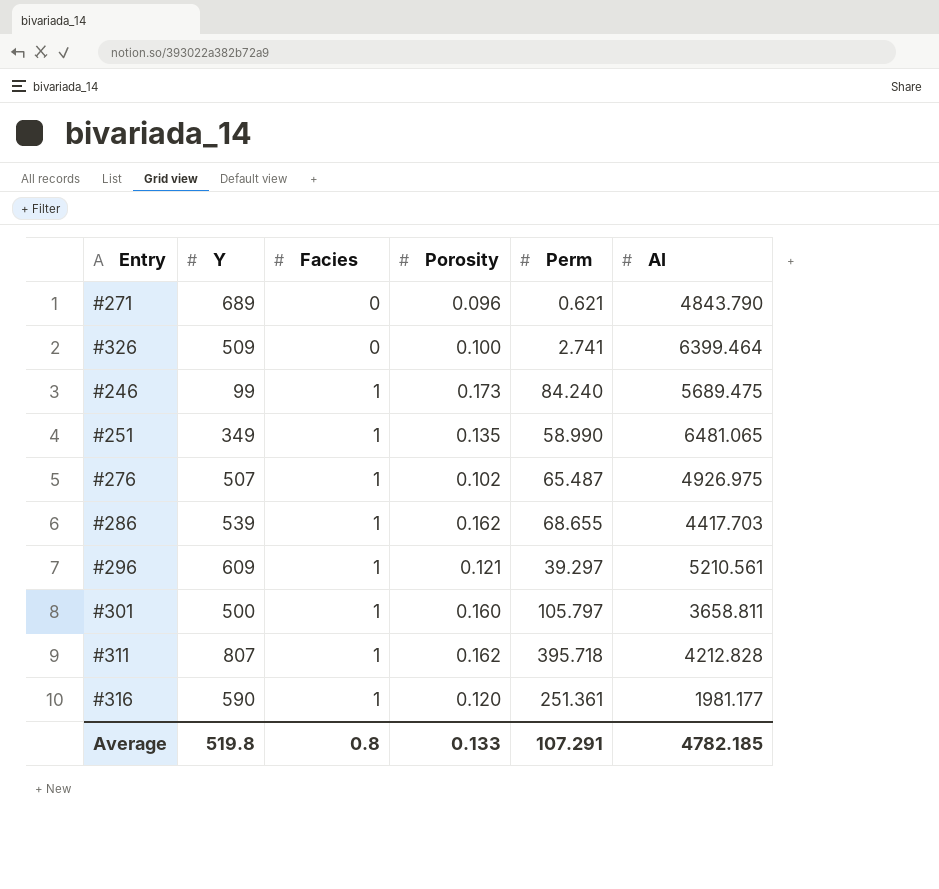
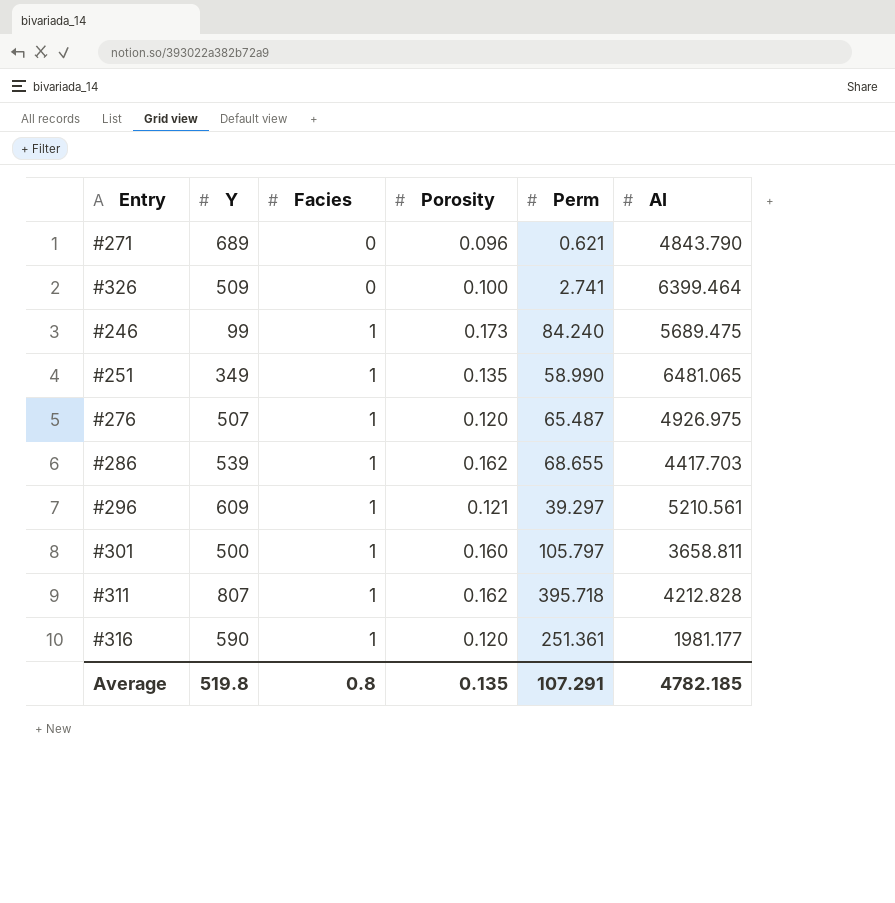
#276 | Porosity: 0.102 -> 0.120
Average | Porosity: 0.133 -> 0.135

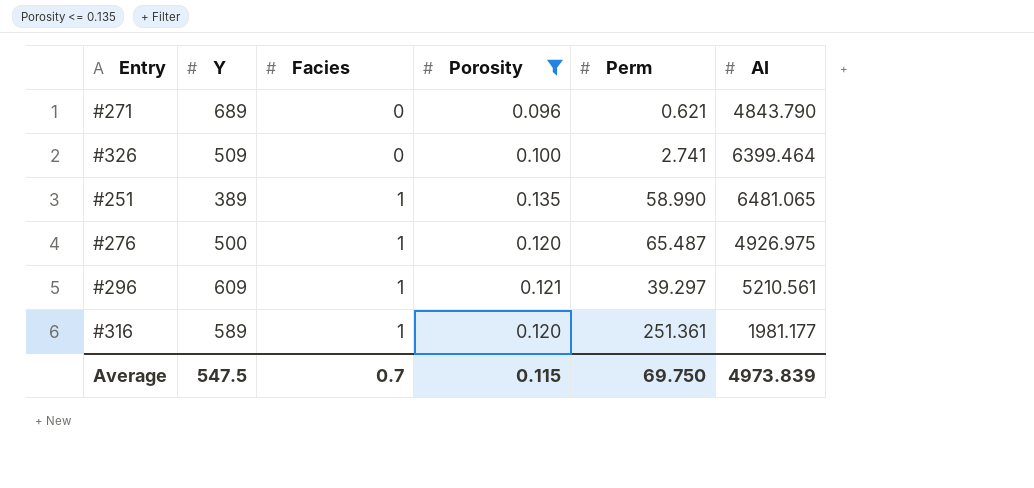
filter: none -> Porosity <= 0.135
#251 | Y: 349 -> 389
#276 | Y: 507 -> 500
#316 | Y: 590 -> 589
Average | Y: 519.8 -> 547.5
Average | Facies: 0.8 -> 0.7
Average | Porosity: 0.135 -> 0.115
Average | Perm: 107.291 -> 69.750
Average | AI: 4782.185 -> 4973.839

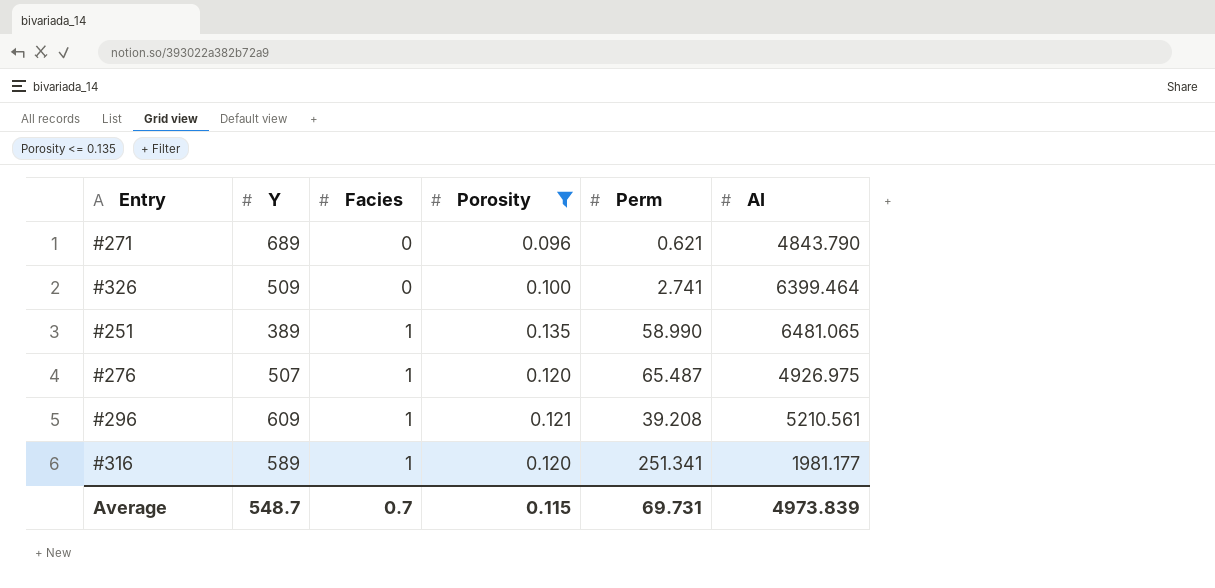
#276 | Y: 500 -> 507
#296 | Perm: 39.297 -> 39.208
#316 | Perm: 251.361 -> 251.341
Average | Y: 547.5 -> 548.7
Average | Perm: 69.750 -> 69.731

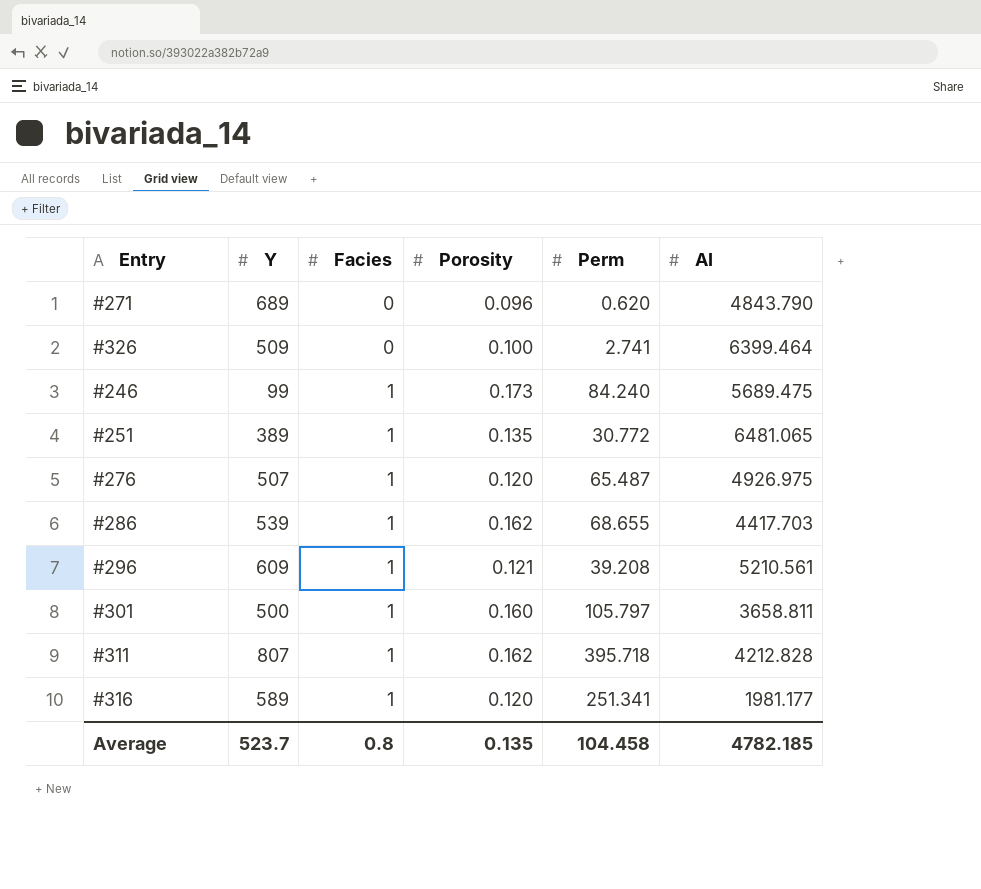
filter: Porosity <= 0.135 -> none
#271 | Perm: 0.621 -> 0.620
#251 | Perm: 58.990 -> 30.772
Average | Y: 548.7 -> 523.7
Average | Facies: 0.7 -> 0.8
Average | Porosity: 0.115 -> 0.135
Average | Perm: 69.731 -> 104.458
Average | AI: 4973.839 -> 4782.185

